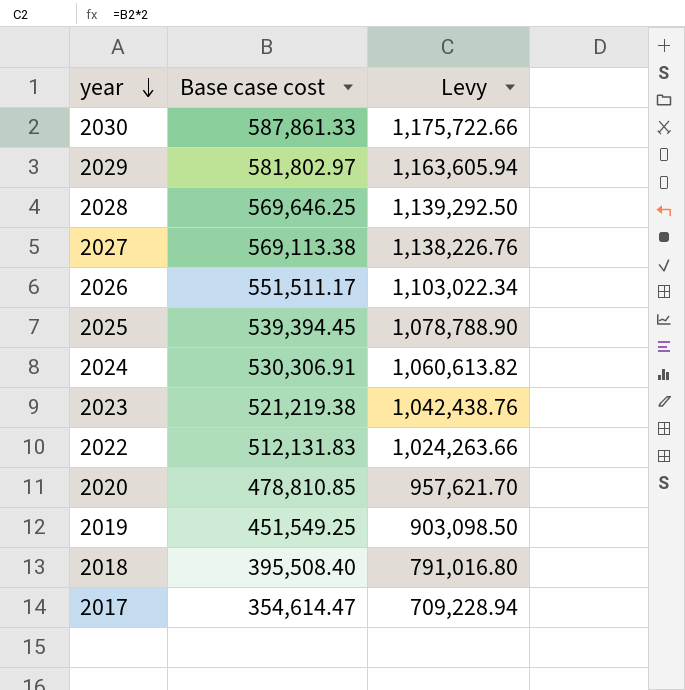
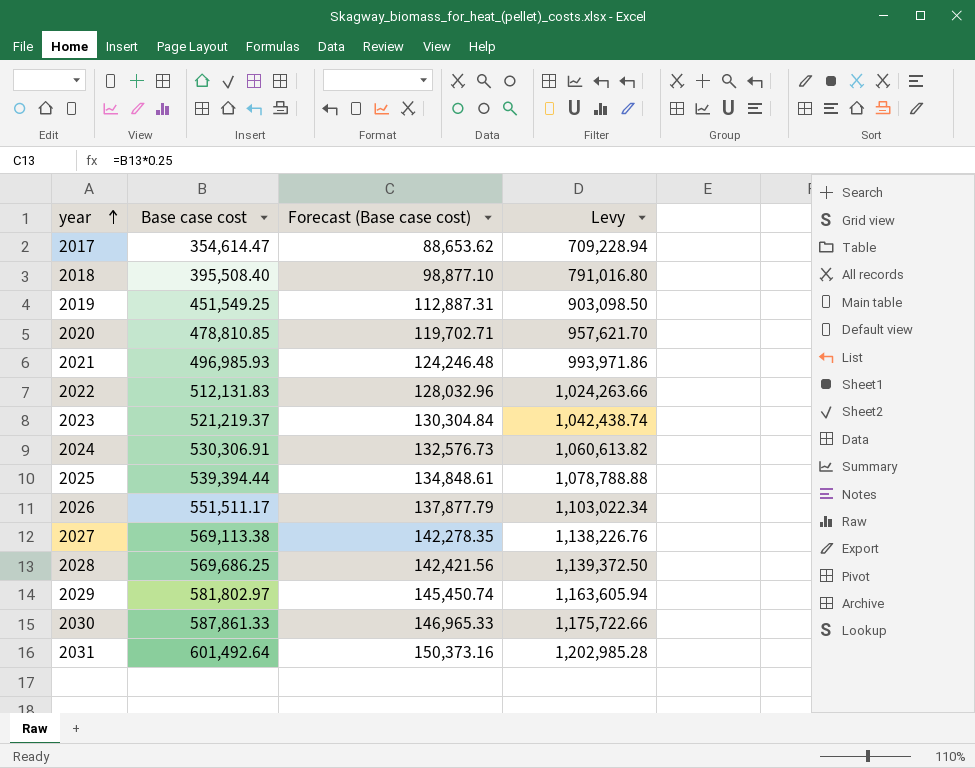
row order: year descending -> year ascending
column Forecast (Base case cost) | formula: none -> [Base case cost] * 0.25
row 2021: none -> 496,985.93 | 124,246.48 | 993,971.86
2023 | Base case cost: 521,219.38 -> 521,219.37
2023 | Levy: 1,042,438.76 -> 1,042,438.74
2025 | Base case cost: 539,394.45 -> 539,394.44
2025 | Levy: 1,078,788.90 -> 1,078,788.88
2028 | Base case cost: 569,646.25 -> 569,686.25
2028 | Levy: 1,139,292.50 -> 1,139,372.50
row 2031: none -> 601,492.64 | 150,373.16 | 1,202,985.28

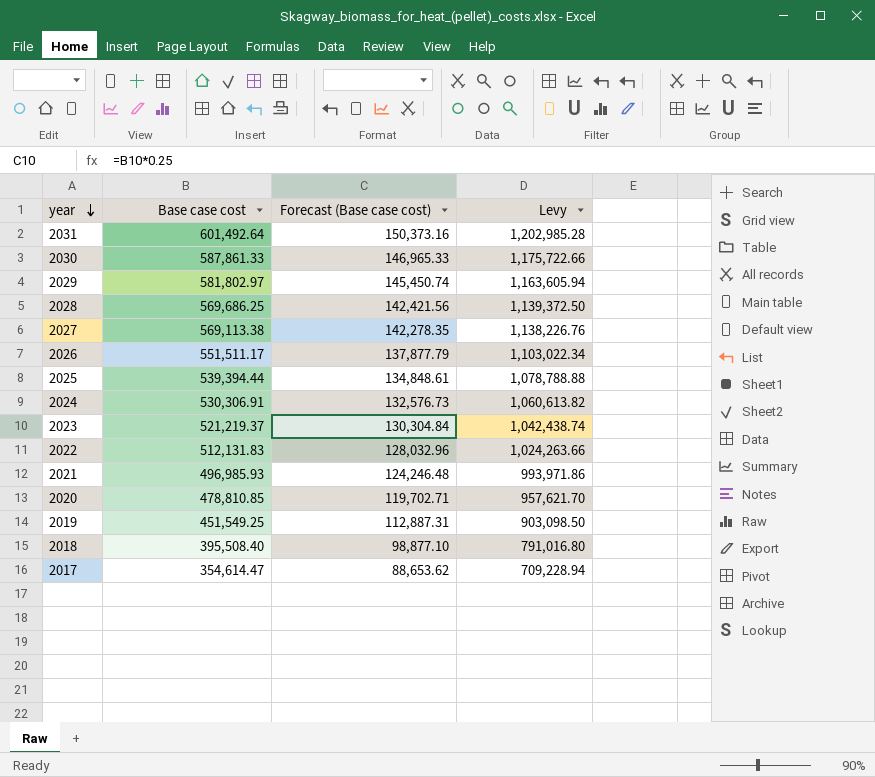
row order: year ascending -> year descending

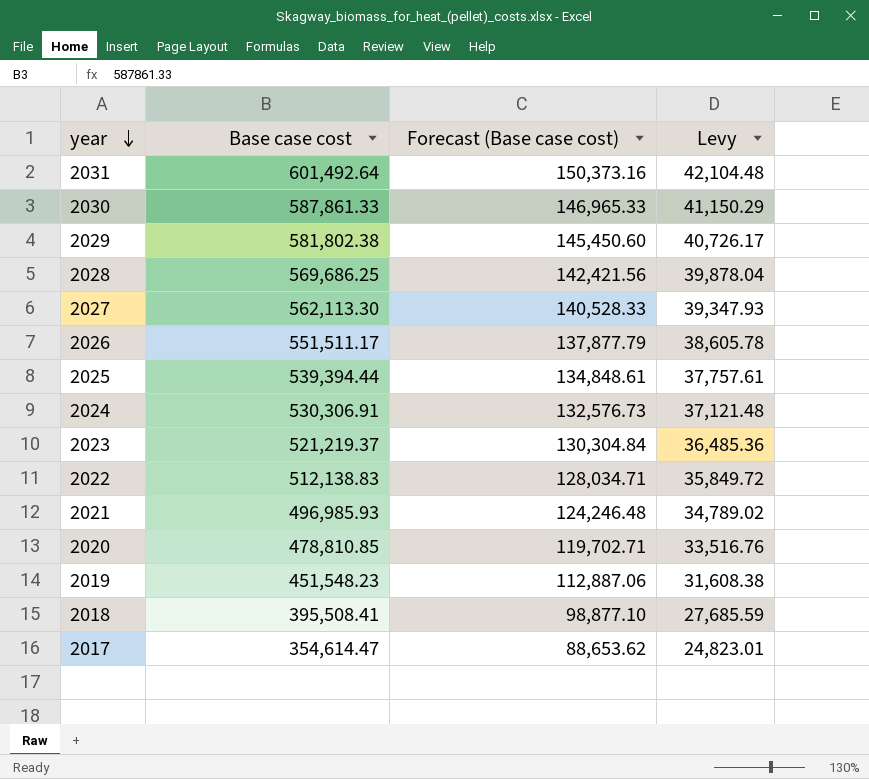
column Levy | formula: [Base case cost] * 2 -> [Base case cost] * 0.07
2029 | Base case cost: 581,802.97 -> 581,802.38
2029 | Forecast (Base case cost): 145,450.74 -> 145,450.60
2027 | Base case cost: 569,113.38 -> 562,113.30
2027 | Forecast (Base case cost): 142,278.35 -> 140,528.33
2022 | Base case cost: 512,131.83 -> 512,138.83
2022 | Forecast (Base case cost): 128,032.96 -> 128,034.71
2019 | Base case cost: 451,549.25 -> 451,548.23
2019 | Forecast (Base case cost): 112,887.31 -> 112,887.06
2018 | Base case cost: 395,508.40 -> 395,508.41

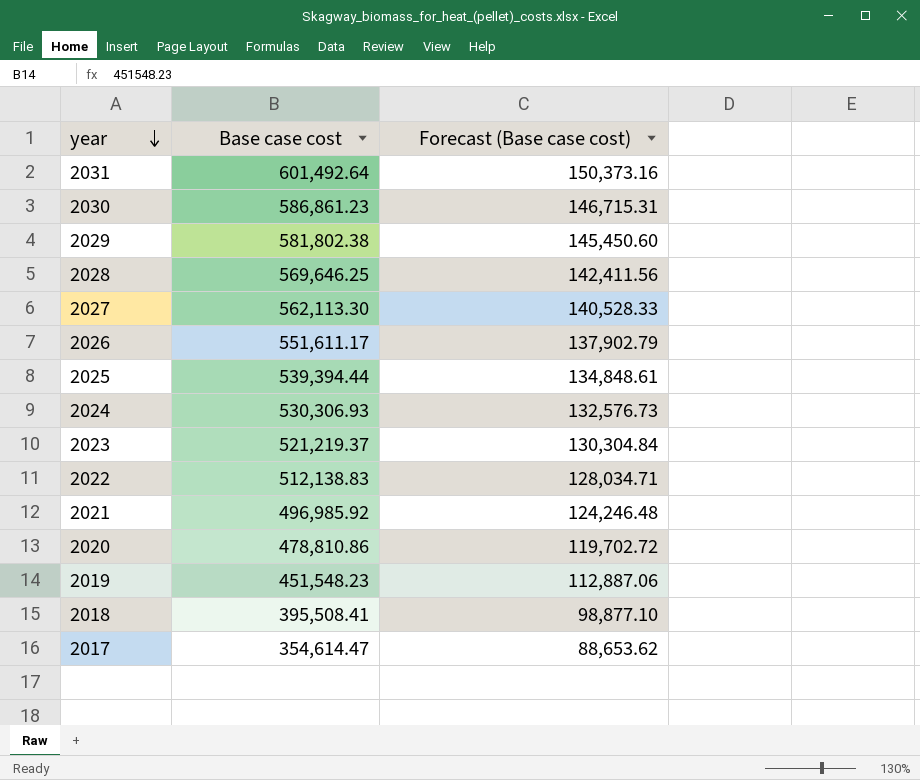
column Levy | formula: [Base case cost] * 0.07 -> none
2030 | Base case cost: 587,861.33 -> 586,861.23
2030 | Forecast (Base case cost): 146,965.33 -> 146,715.31
2028 | Base case cost: 569,686.25 -> 569,646.25
2028 | Forecast (Base case cost): 142,421.56 -> 142,411.56
2026 | Base case cost: 551,511.17 -> 551,611.17
2026 | Forecast (Base case cost): 137,877.79 -> 137,902.79
2024 | Base case cost: 530,306.91 -> 530,306.93
2021 | Base case cost: 496,985.93 -> 496,985.92
2020 | Base case cost: 478,810.85 -> 478,810.86
2020 | Forecast (Base case cost): 119,702.71 -> 119,702.72

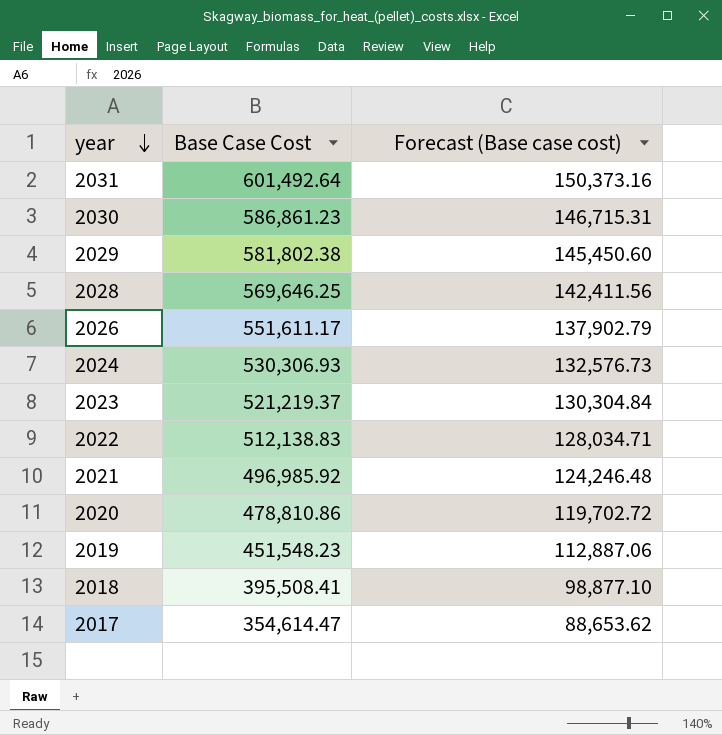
column name: Base case cost -> Base Case Cost
row 2027: 562,113.30 | 140,528.33 -> none
row 2025: 539,394.44 | 134,848.61 -> none

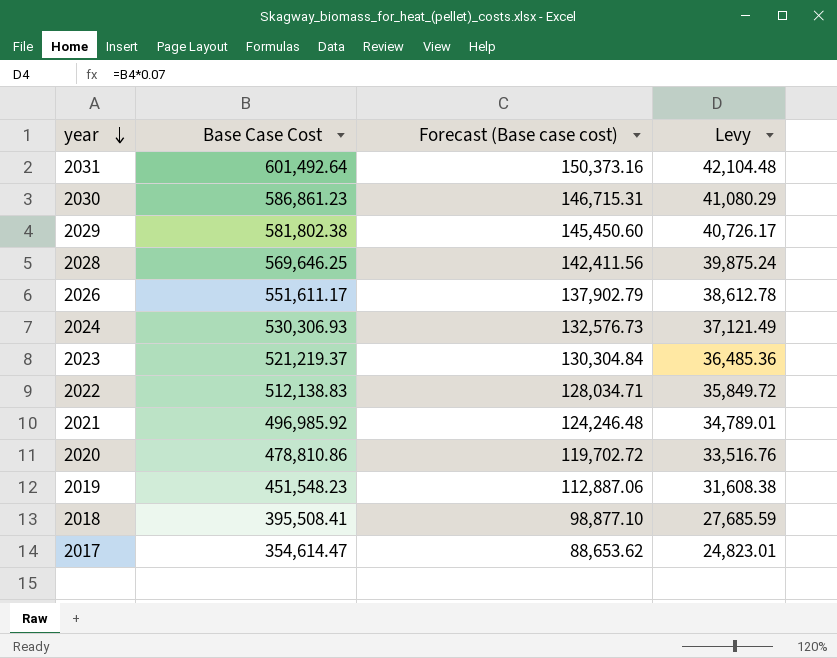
column Levy | formula: none -> [Base Case Cost] * 0.07

